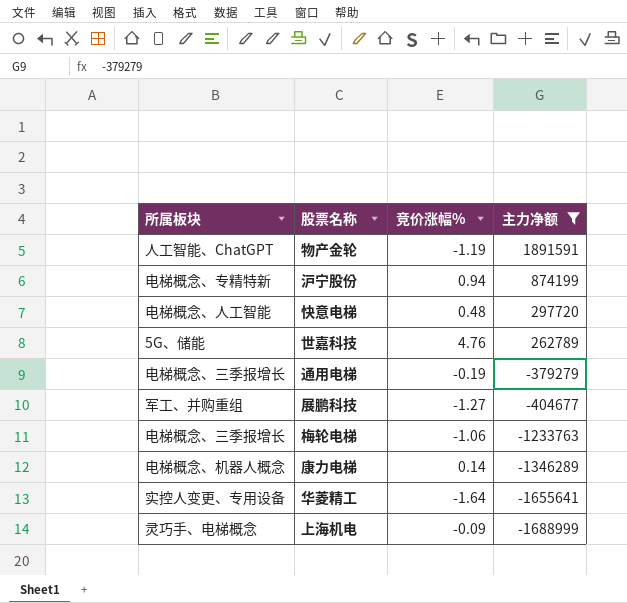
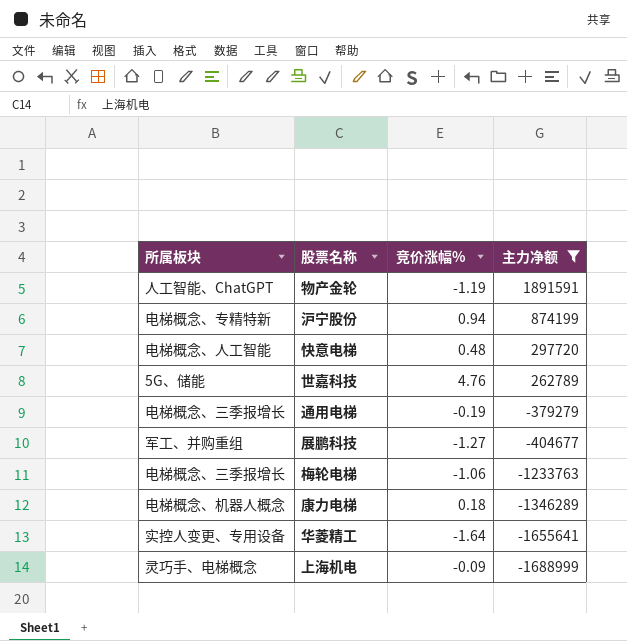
康力电梯 | 竞价涨幅%: 0.14 -> 0.18

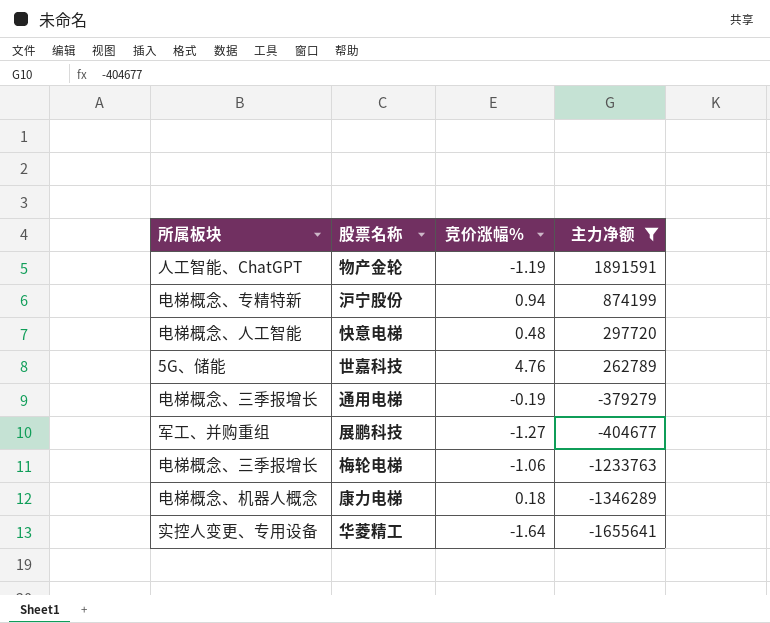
row 上海机电: 灵巧手、电梯概念 | -0.09 | -1688999 -> none

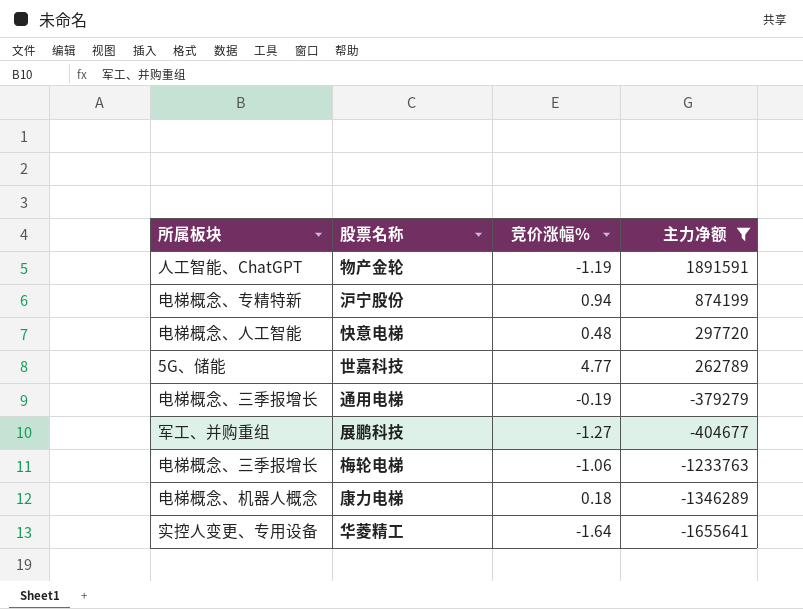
世嘉科技 | 竞价涨幅%: 4.76 -> 4.77

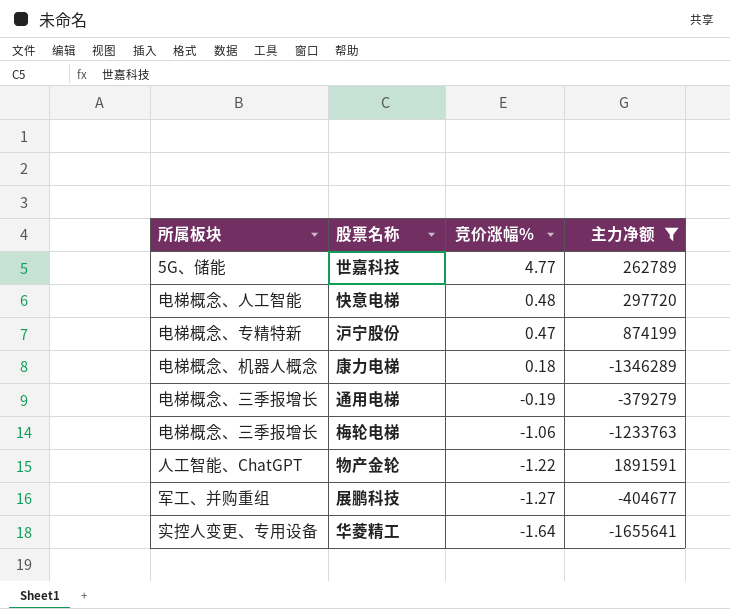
row order: 主力净额 descending -> 竞价涨幅% descending
沪宁股份 | 竞价涨幅%: 0.94 -> 0.47
物产金轮 | 竞价涨幅%: -1.19 -> -1.22

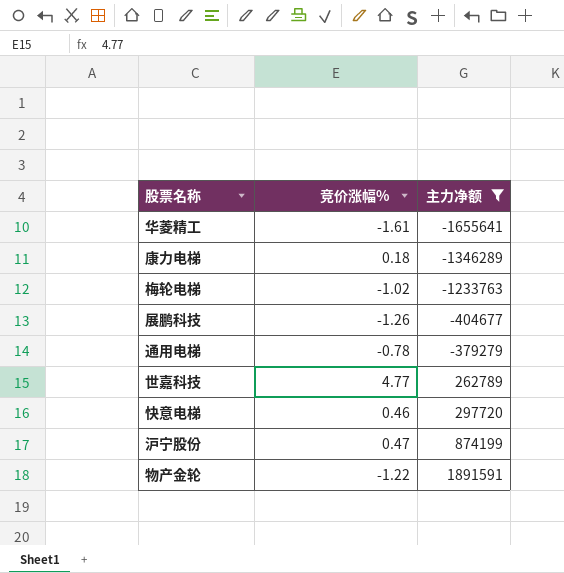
row order: 竞价涨幅% descending -> 主力净额 ascending
column 所属板块 | position: 1 -> none
华菱精工 | 竞价涨幅%: -1.64 -> -1.61
梅轮电梯 | 竞价涨幅%: -1.06 -> -1.02
展鹏科技 | 竞价涨幅%: -1.27 -> -1.26
通用电梯 | 竞价涨幅%: -0.19 -> -0.78
快意电梯 | 竞价涨幅%: 0.48 -> 0.46

